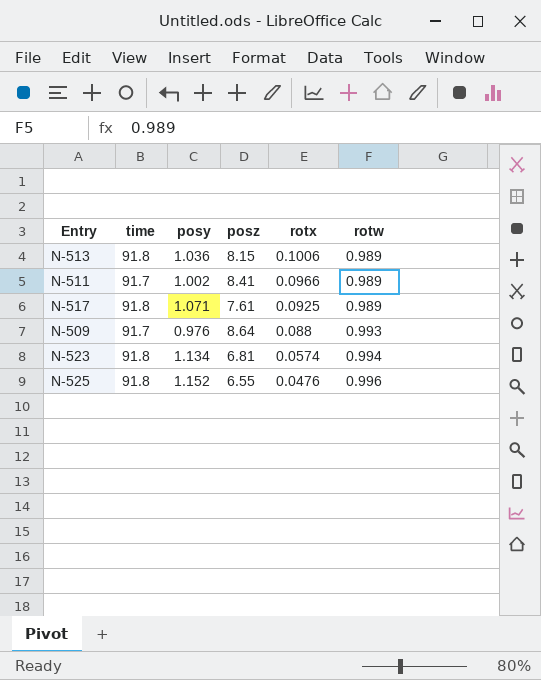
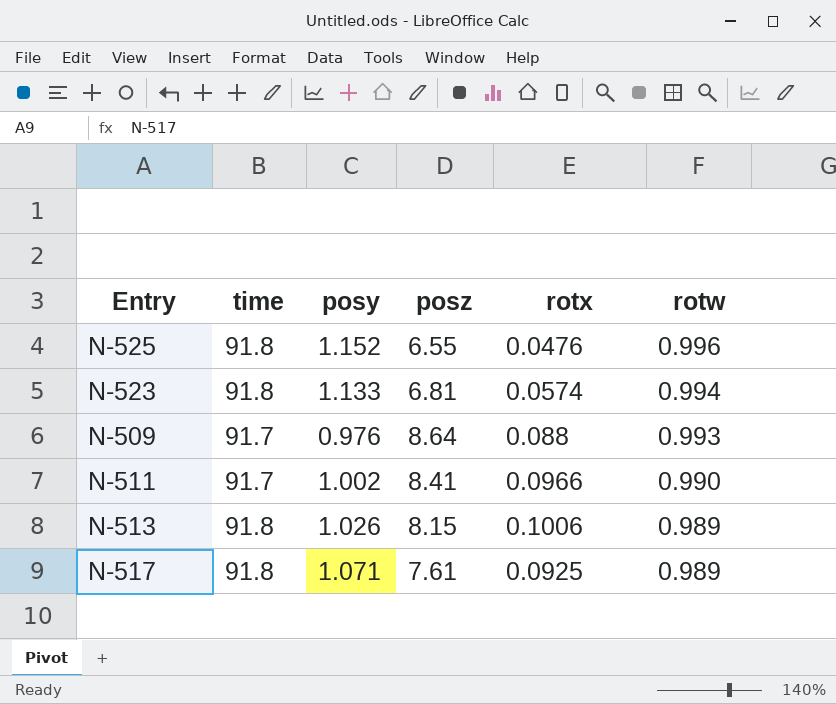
row order: rotx descending -> rotw descending
N-523 | posy: 1.134 -> 1.133
N-511 | rotw: 0.989 -> 0.990
N-513 | posy: 1.036 -> 1.026

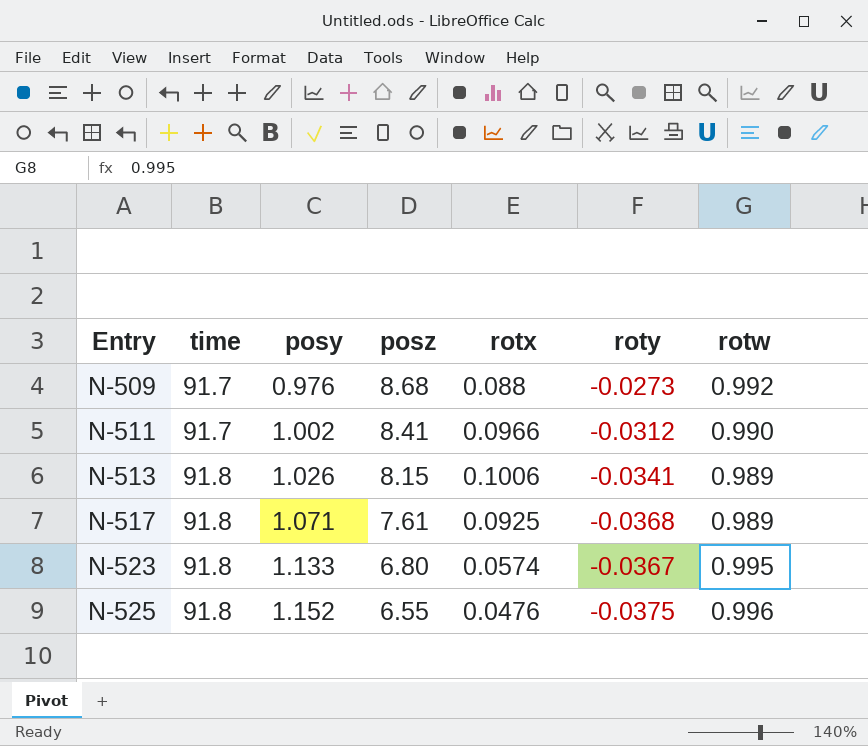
row order: rotw descending -> Entry ascending
column roty | position: none -> 6
N-509 | posz: 8.64 -> 8.68
N-509 | rotw: 0.993 -> 0.992
N-523 | posz: 6.81 -> 6.80
N-523 | rotw: 0.994 -> 0.995

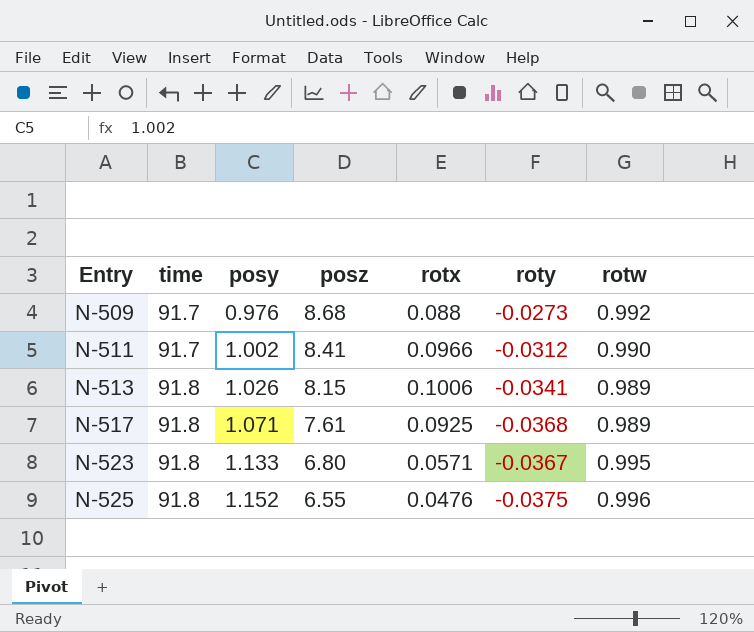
N-523 | rotx: 0.0574 -> 0.0571

